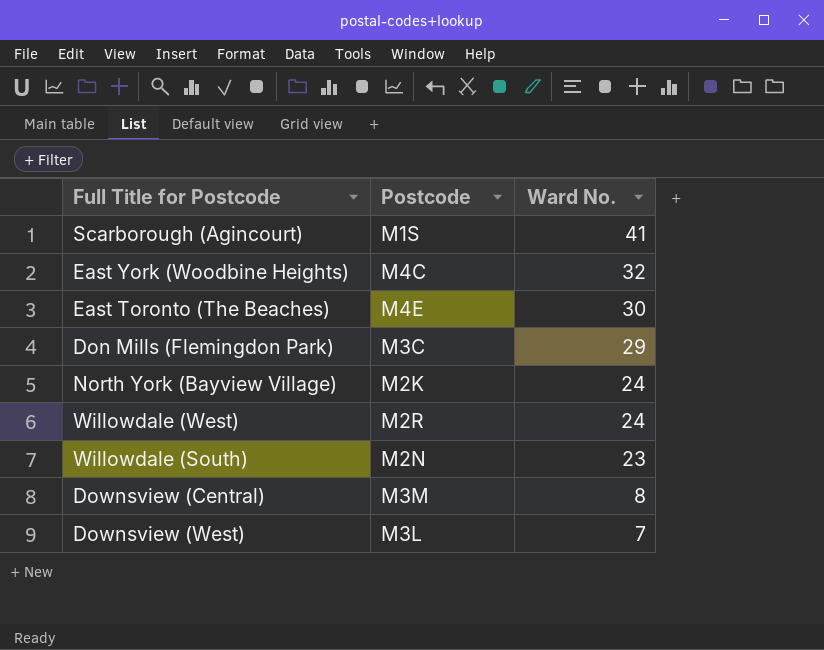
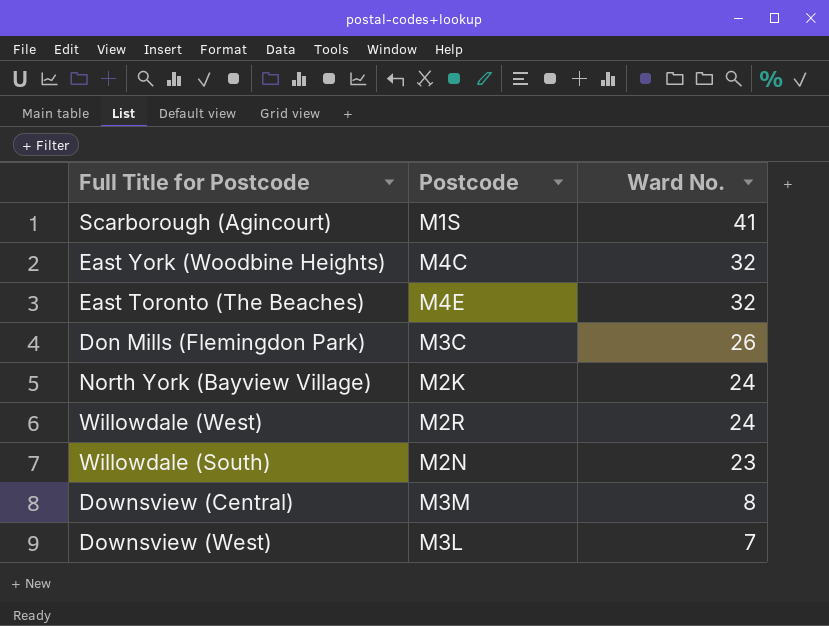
East Toronto (The Beaches) | Ward No.: 30 -> 32
Don Mills (Flemingdon Park) | Ward No.: 29 -> 26

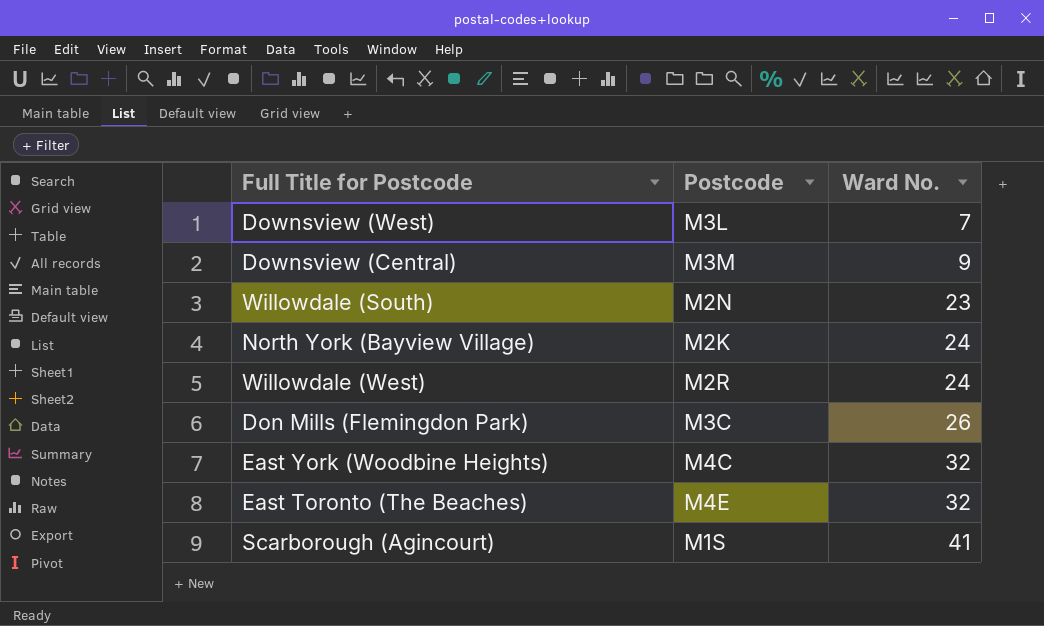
row order: Ward No. descending -> Ward No. ascending
Downsview (Central) | Ward No.: 8 -> 9

